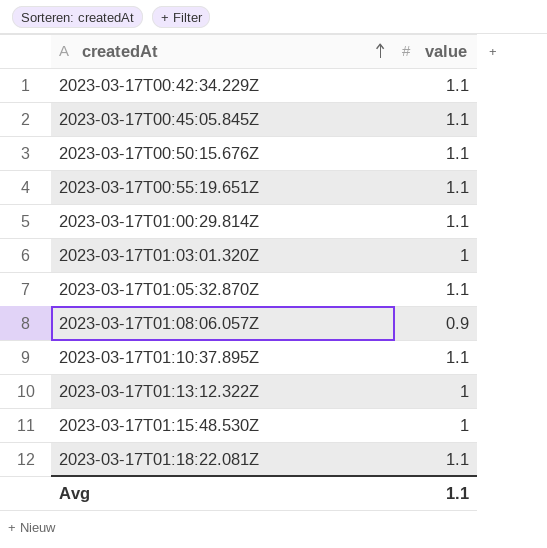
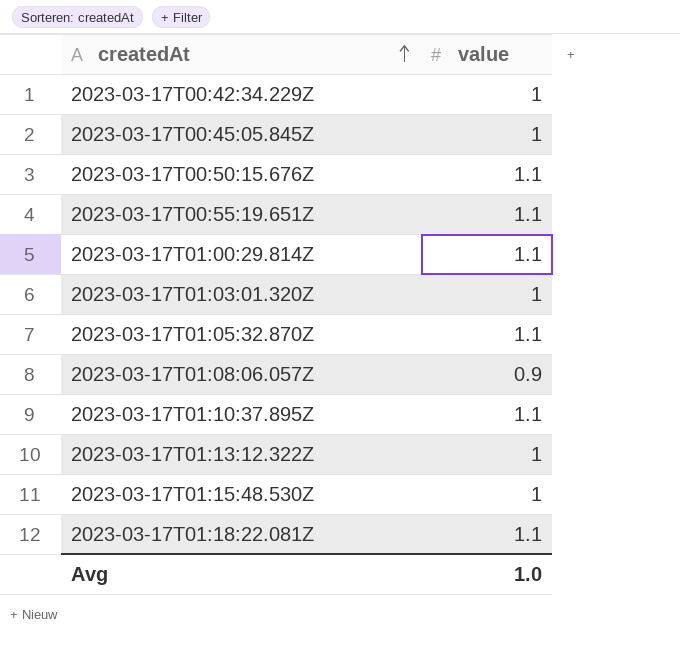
2023-03-17T00:42:34.229Z | value: 1.1 -> 1
2023-03-17T00:45:05.845Z | value: 1.1 -> 1
Avg | value: 1.1 -> 1.0

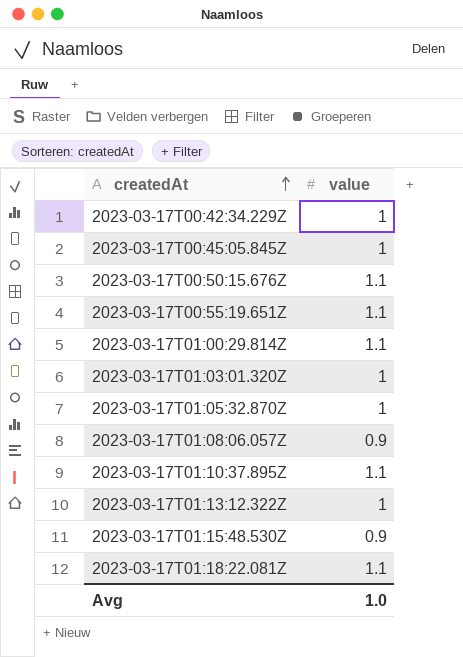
2023-03-17T01:05:32.870Z | value: 1.1 -> 1
2023-03-17T01:15:48.530Z | value: 1 -> 0.9

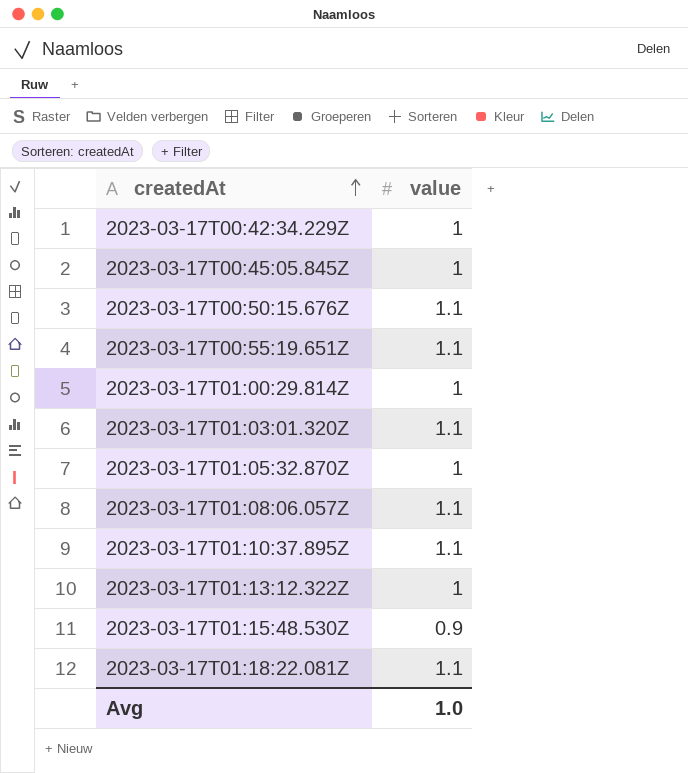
2023-03-17T01:00:29.814Z | value: 1.1 -> 1
2023-03-17T01:03:01.320Z | value: 1 -> 1.1
2023-03-17T01:08:06.057Z | value: 0.9 -> 1.1

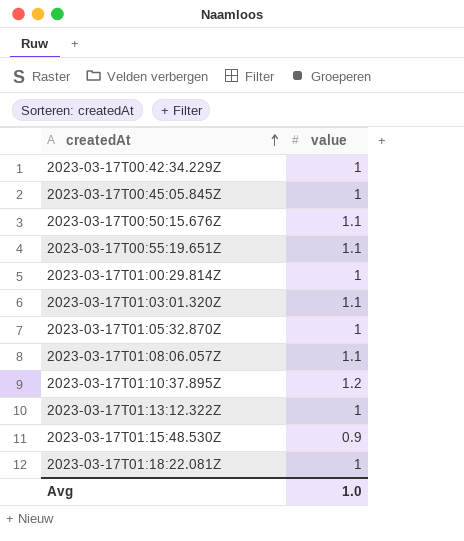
2023-03-17T01:10:37.895Z | value: 1.1 -> 1.2
2023-03-17T01:18:22.081Z | value: 1.1 -> 1

